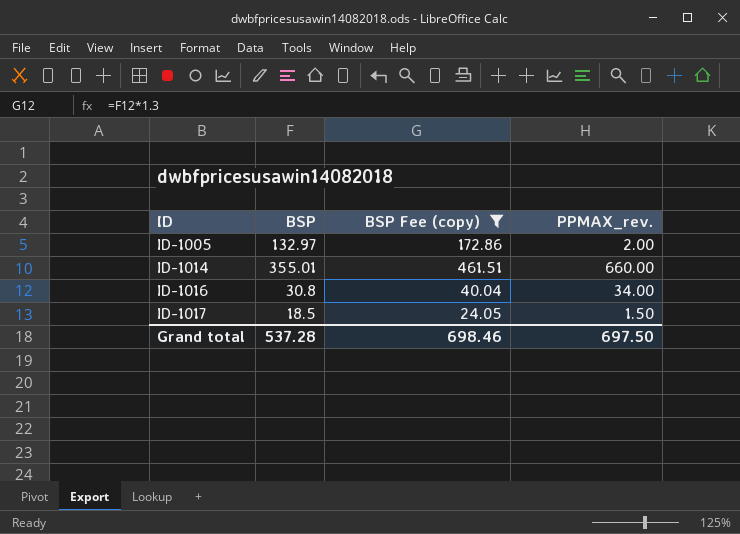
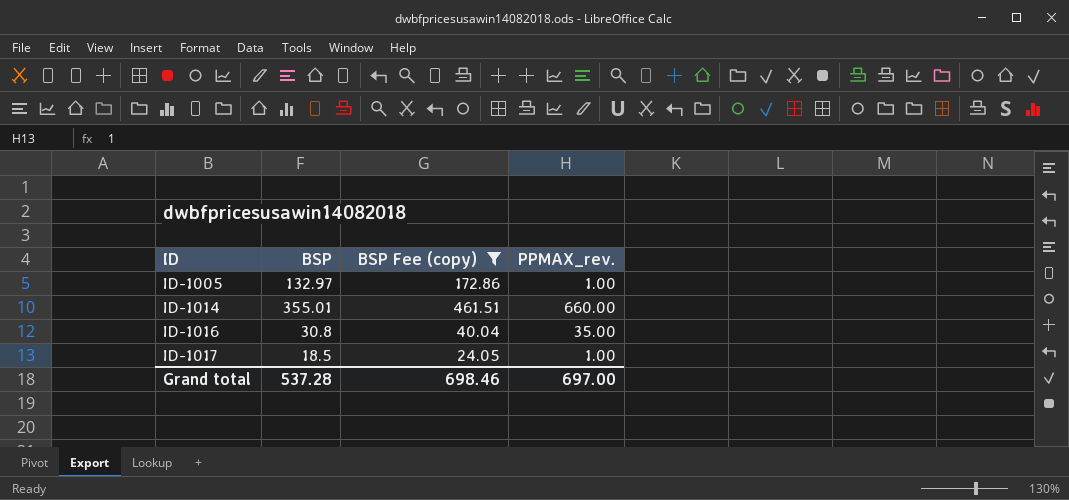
ID-1005 | PPMAX_rev.: 2.00 -> 1.00
ID-1016 | PPMAX_rev.: 34.00 -> 35.00
ID-1017 | PPMAX_rev.: 1.50 -> 1.00
Grand total | PPMAX_rev.: 697.50 -> 697.00

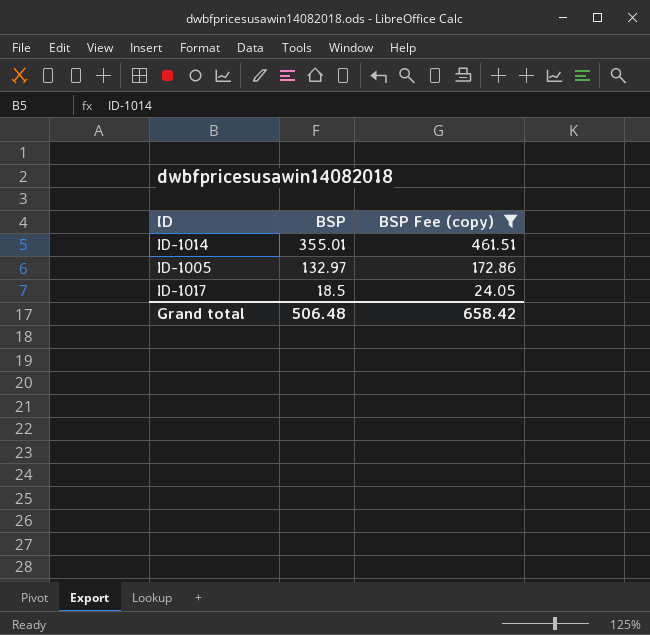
row order: ID ascending -> BSP descending
column PPMAX_rev. | position: 4 -> none
row ID-1016: 30.8 | 40.04 | 35.00 -> none
Grand total | BSP: 537.28 -> 506.48
Grand total | BSP Fee (copy): 698.46 -> 658.42

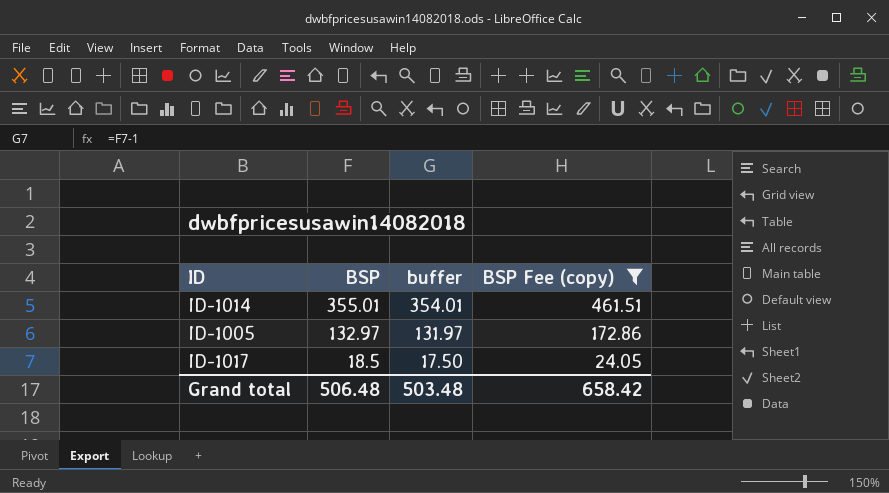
column buffer | formula: none -> [BSP] - 1

